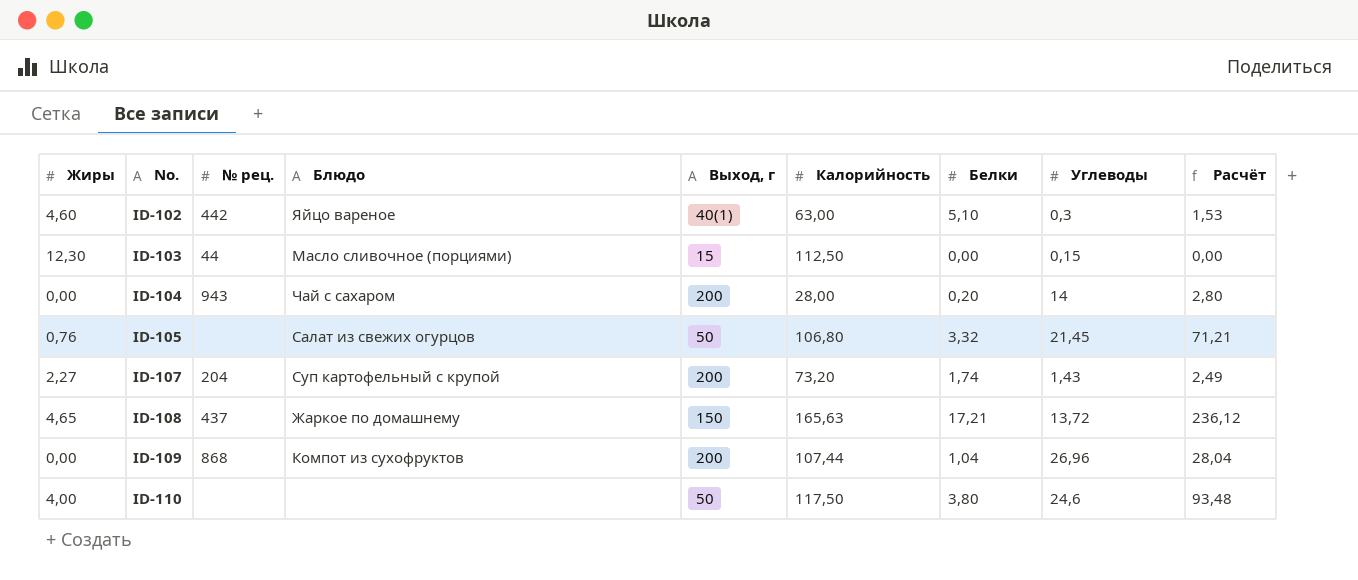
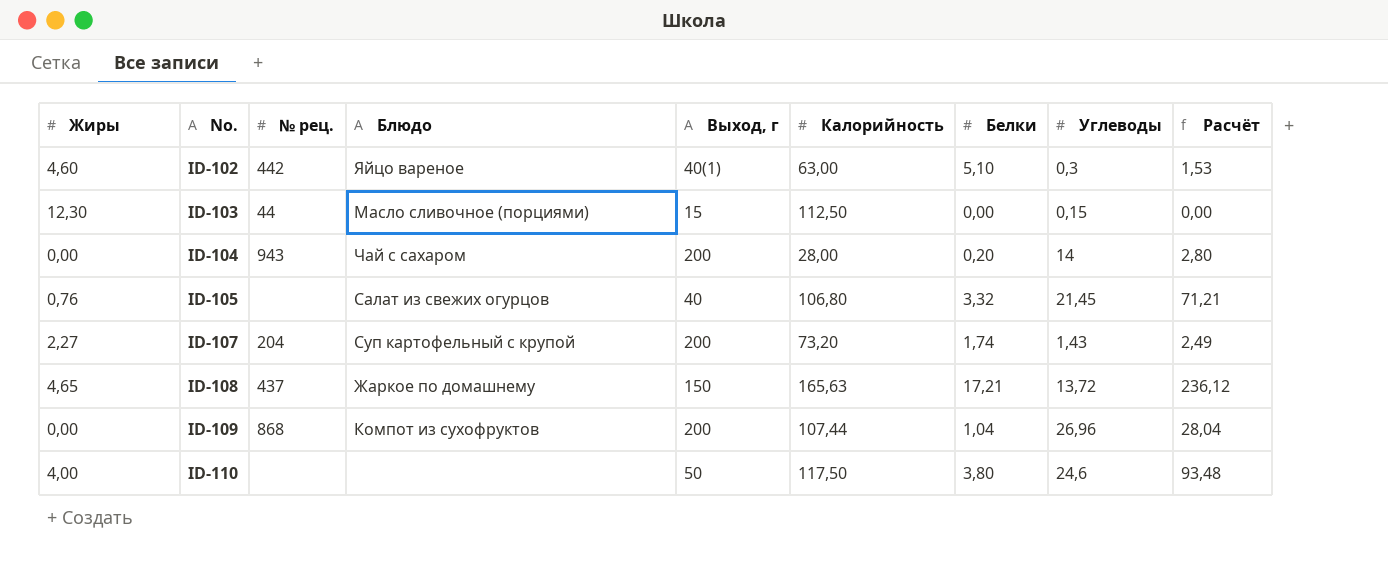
ID-105 | Выход, г: 50 -> 40

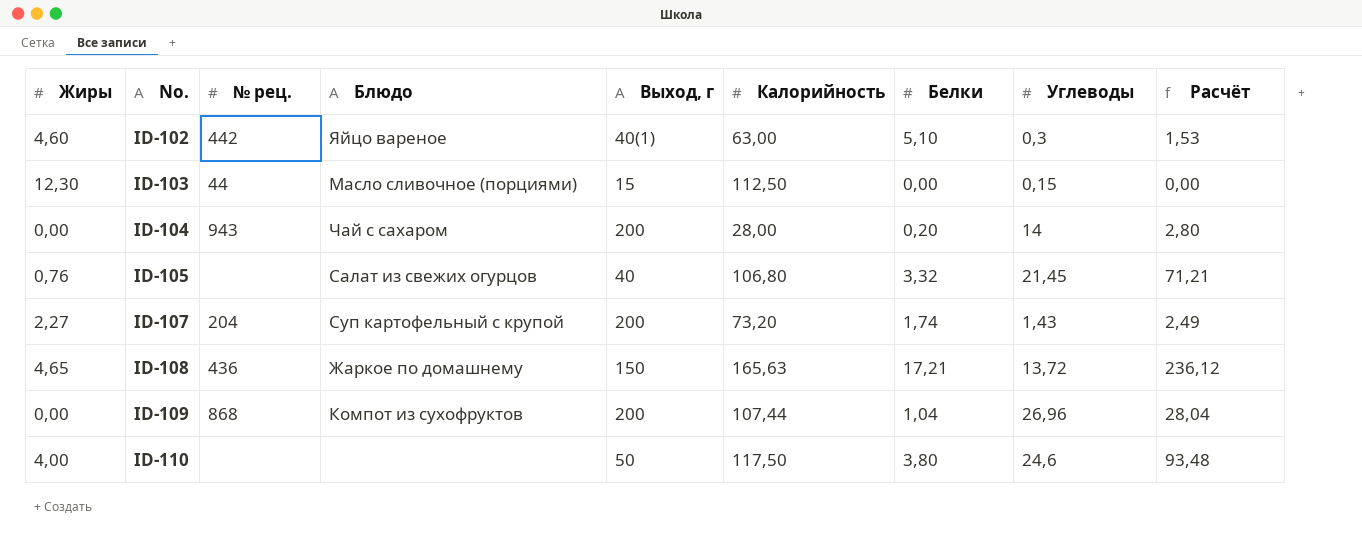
ID-108 | № рец.: 437 -> 436

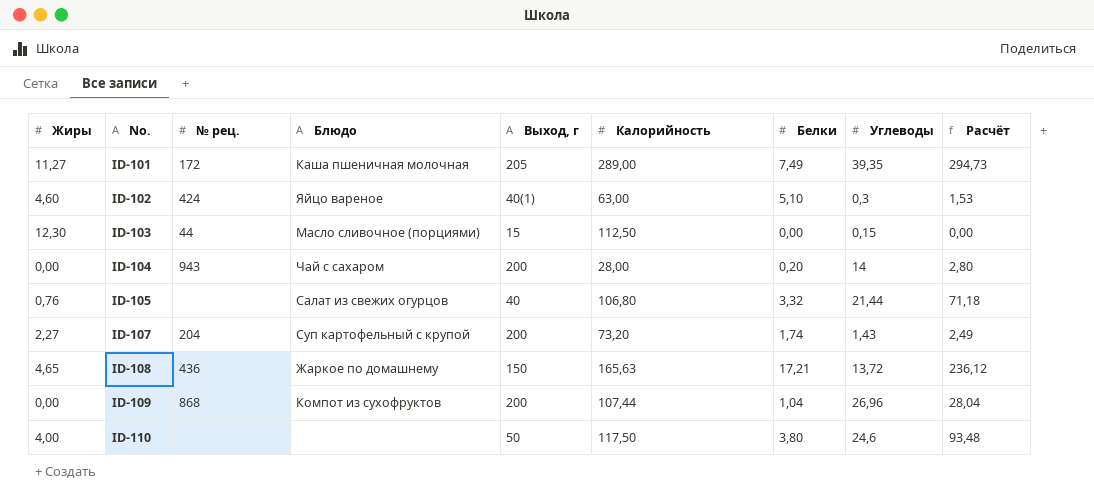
row ID-101: none -> 11,27 | 172 | Каша пшеничная молочная | 205 | 289,00 | 7,49 | 39,35 | 294,73
ID-102 | № рец.: 442 -> 424
ID-105 | Углеводы: 21,45 -> 21,44
ID-105 | Расчёт: 71,21 -> 71,18

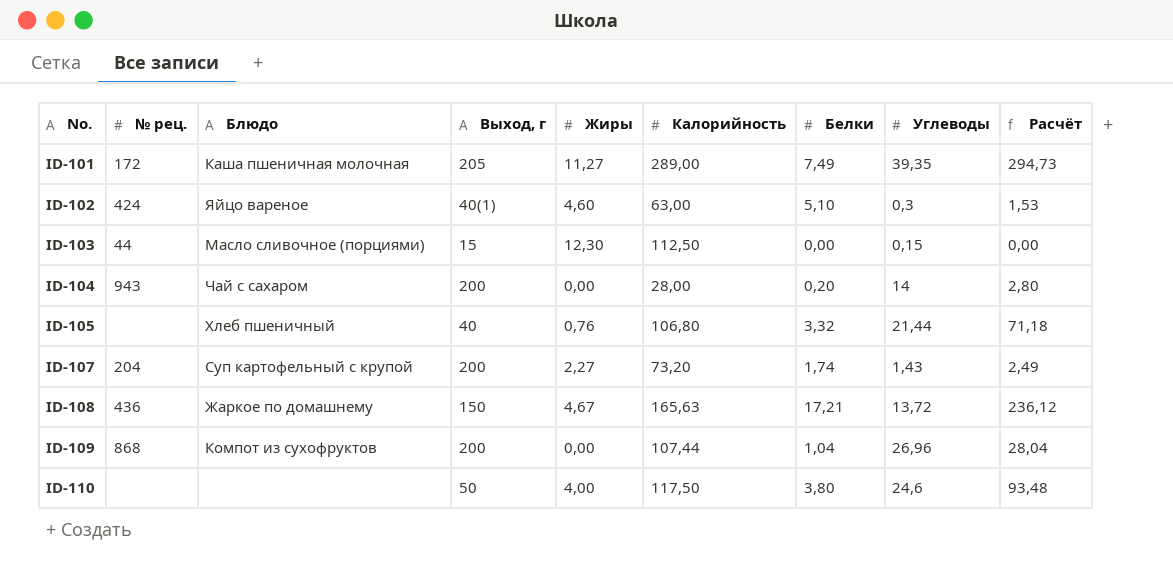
column Жиры | position: 1 -> 5
ID-105 | Блюдо: Салат из свежих огурцов -> Хлеб пшеничный
ID-108 | Жиры: 4,65 -> 4,67

